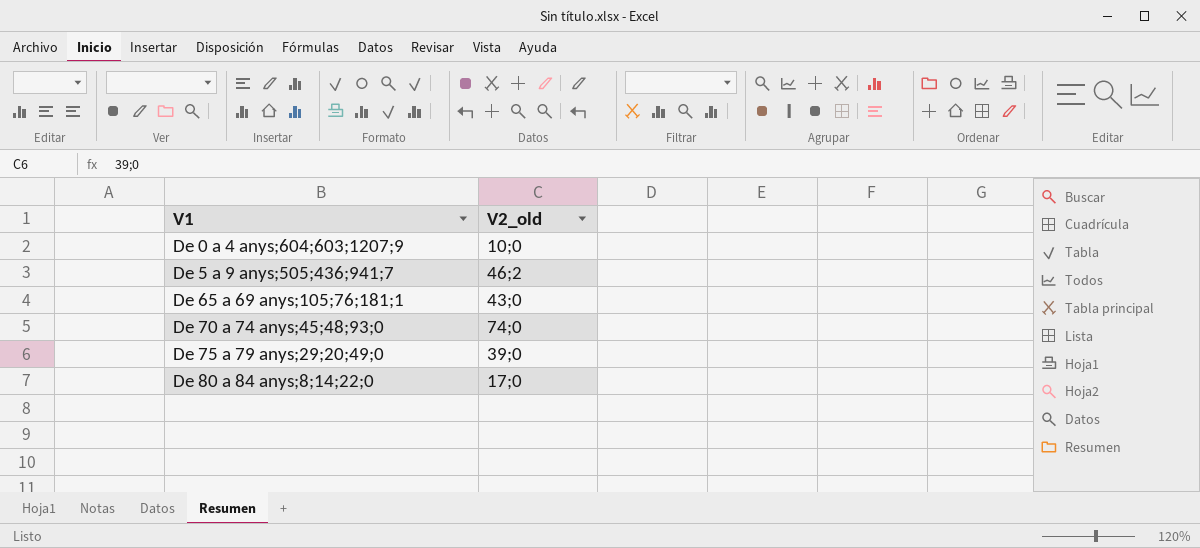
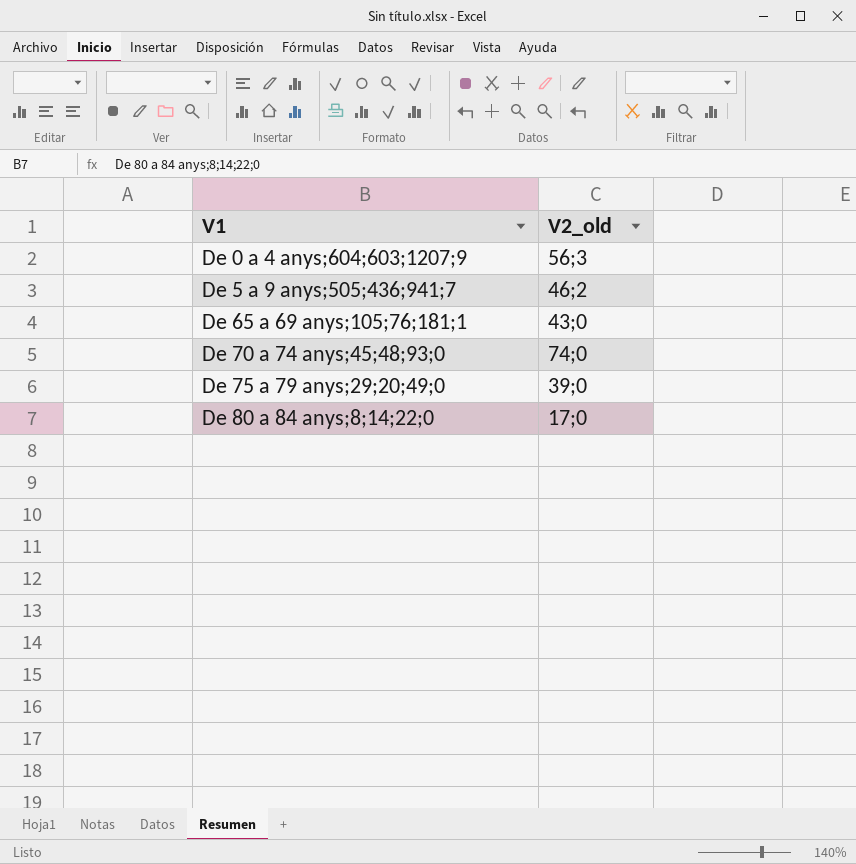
De 0 a 4 anys;604;603;1207;9 | V2_old: 10;0 -> 56;3

